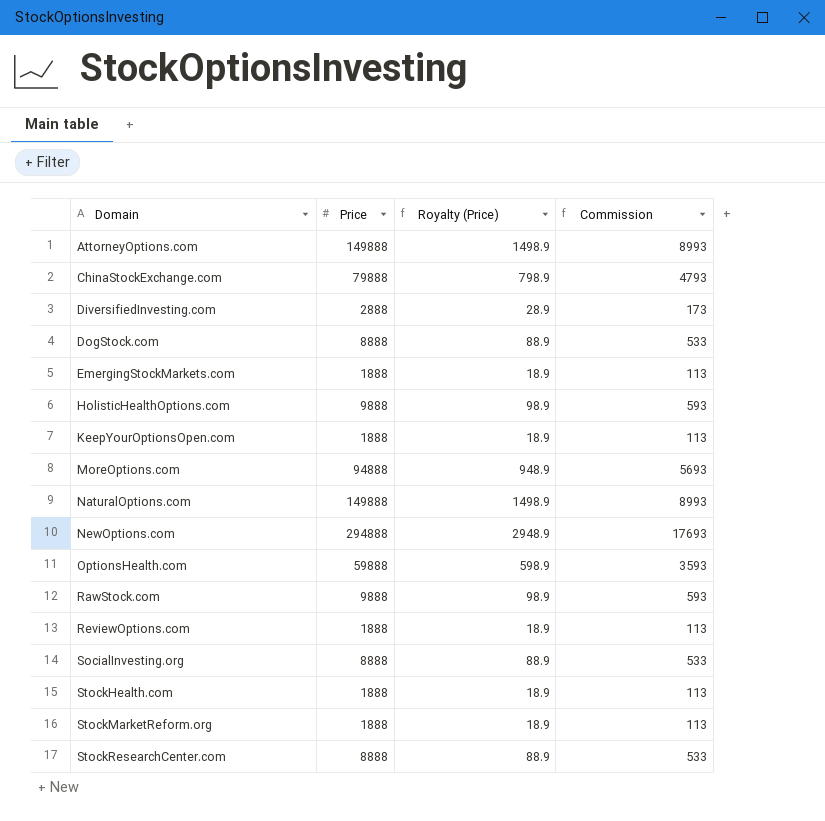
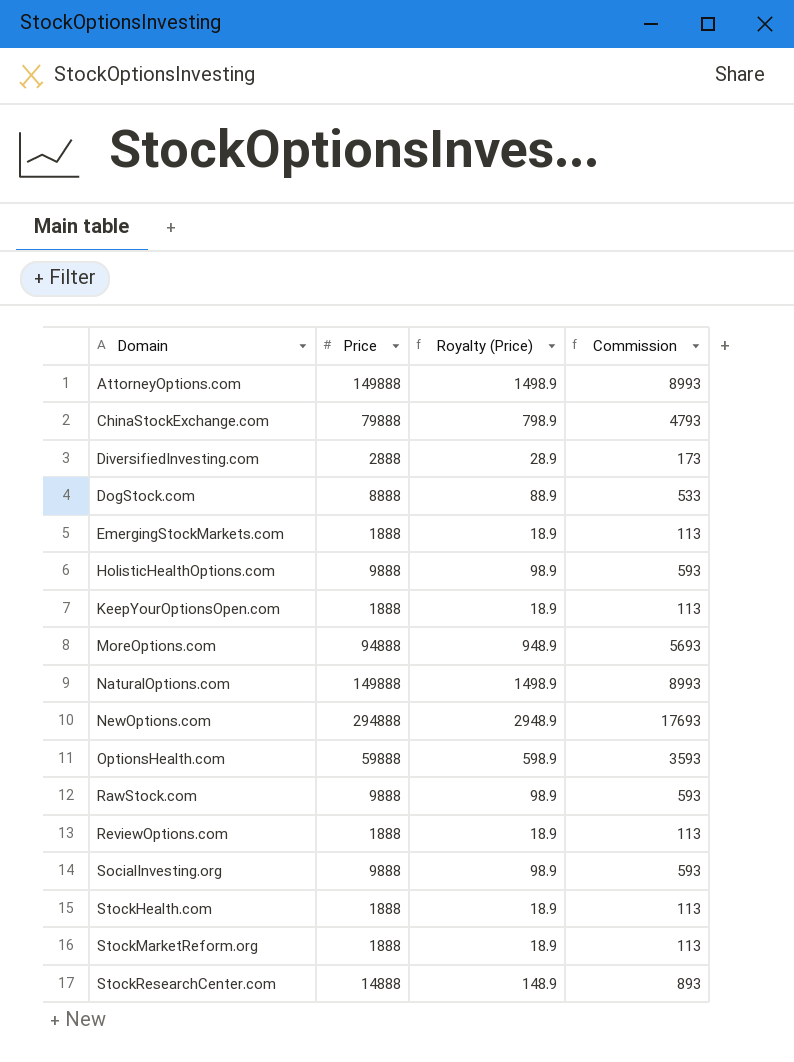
SocialInvesting.org | Price: 8888 -> 9888
SocialInvesting.org | Royalty (Price): 88.9 -> 98.9
SocialInvesting.org | Commission: 533 -> 593
StockResearchCenter.com | Price: 8888 -> 14888
StockResearchCenter.com | Royalty (Price): 88.9 -> 148.9
StockResearchCenter.com | Commission: 533 -> 893

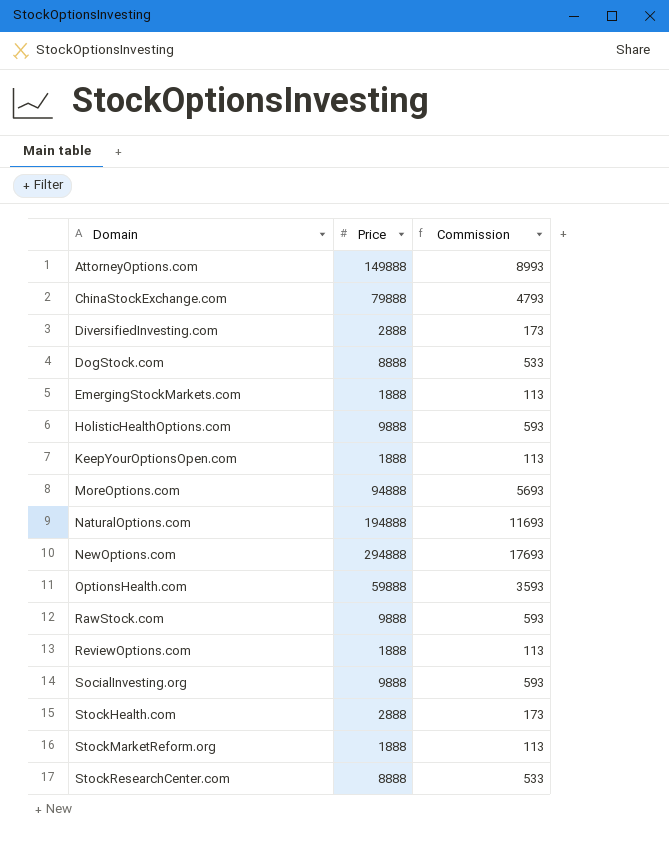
column Royalty (Price) | formula: [Price] * 0.01 -> none
NaturalOptions.com | Price: 149888 -> 194888
NaturalOptions.com | Commission: 8993 -> 11693
StockHealth.com | Price: 1888 -> 2888
StockHealth.com | Commission: 113 -> 173
StockResearchCenter.com | Price: 14888 -> 8888
StockResearchCenter.com | Commission: 893 -> 533

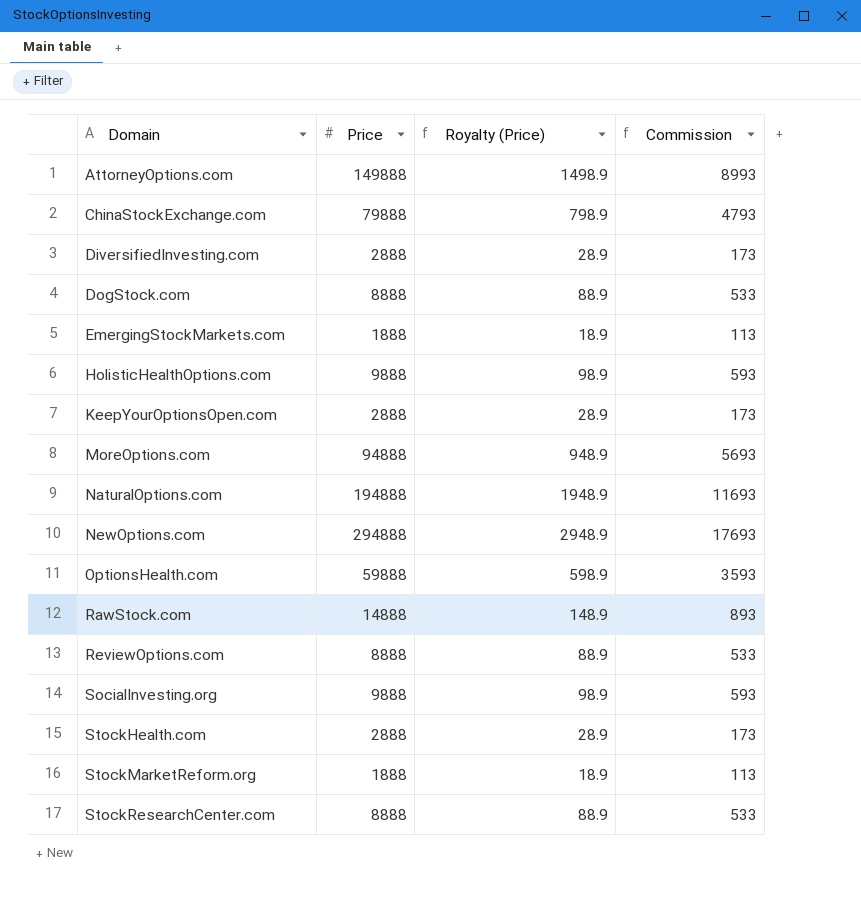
column Royalty (Price) | formula: none -> [Price] * 0.01
KeepYourOptionsOpen.com | Price: 1888 -> 2888
KeepYourOptionsOpen.com | Commission: 113 -> 173
RawStock.com | Price: 9888 -> 14888
RawStock.com | Commission: 593 -> 893
ReviewOptions.com | Price: 1888 -> 8888
ReviewOptions.com | Commission: 113 -> 533

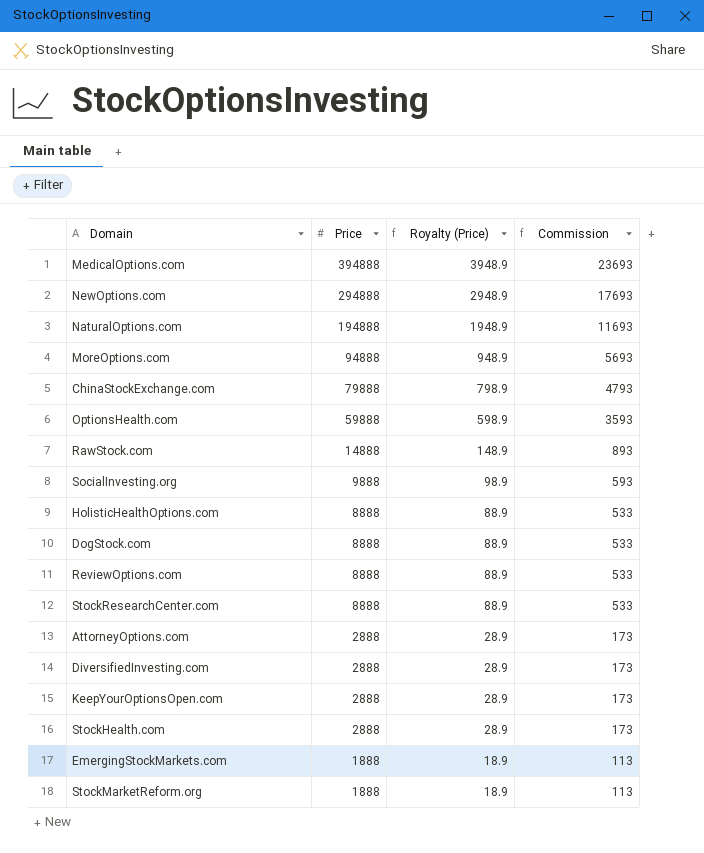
row order: Domain ascending -> Price descending
row MedicalOptions.com: none -> 394888 | 3948.9 | 23693
HolisticHealthOptions.com | Price: 9888 -> 8888
HolisticHealthOptions.com | Royalty (Price): 98.9 -> 88.9
HolisticHealthOptions.com | Commission: 593 -> 533
AttorneyOptions.com | Price: 149888 -> 2888
AttorneyOptions.com | Royalty (Price): 1498.9 -> 28.9
AttorneyOptions.com | Commission: 8993 -> 173

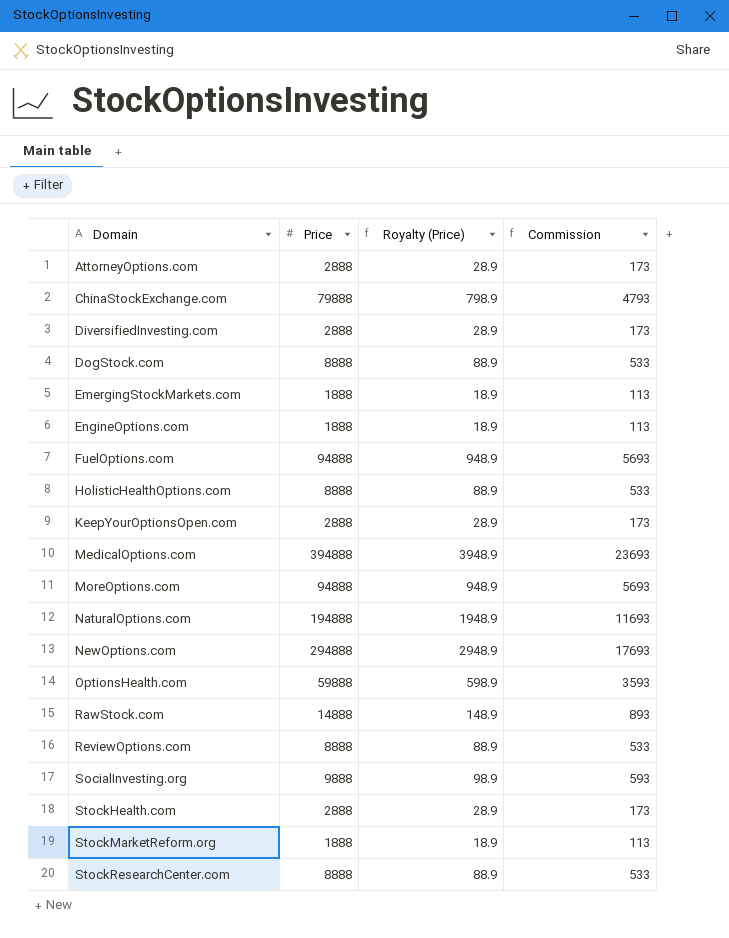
row order: Price descending -> Domain ascending
row EngineOptions.com: none -> 1888 | 18.9 | 113
row FuelOptions.com: none -> 94888 | 948.9 | 5693

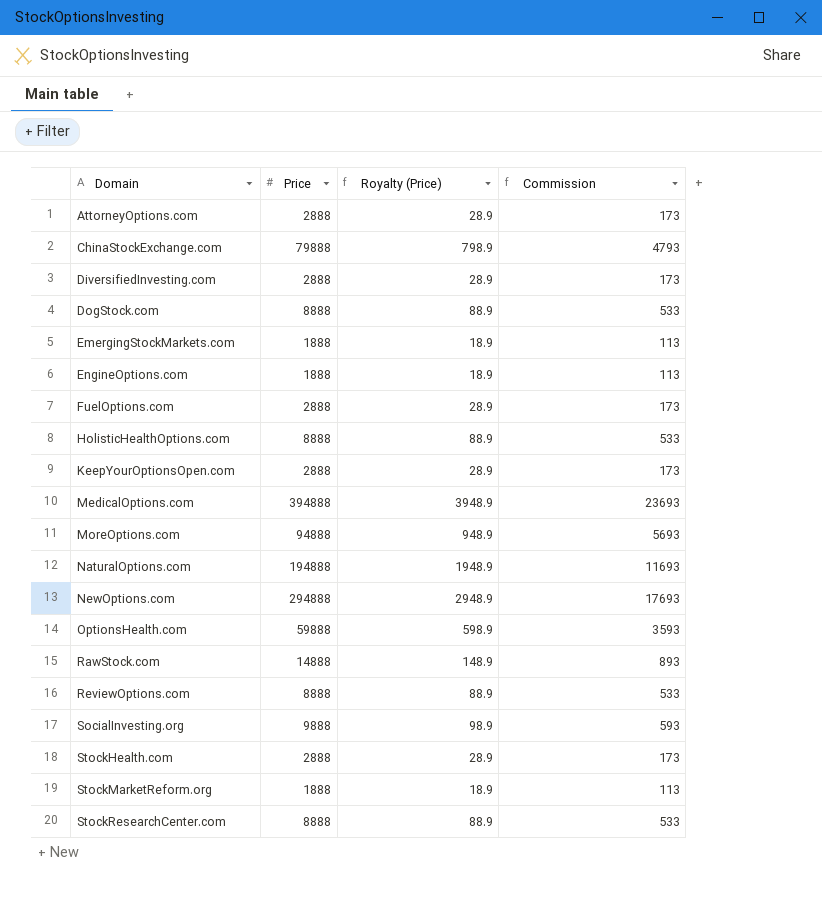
FuelOptions.com | Price: 94888 -> 2888
FuelOptions.com | Royalty (Price): 948.9 -> 28.9
FuelOptions.com | Commission: 5693 -> 173

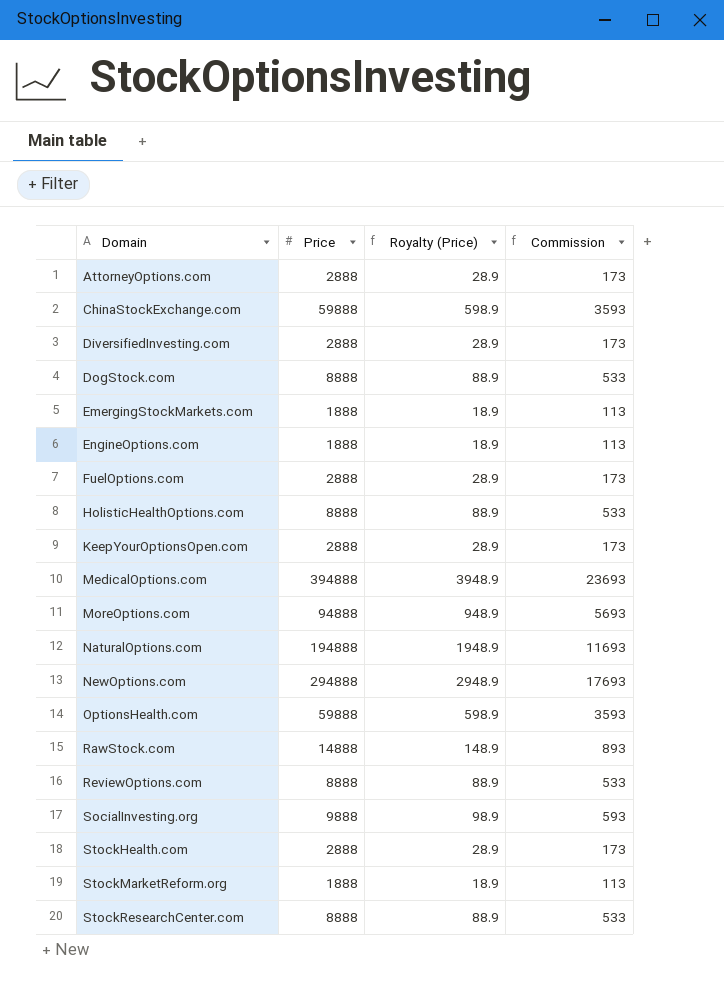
ChinaStockExchange.com | Price: 79888 -> 59888
ChinaStockExchange.com | Royalty (Price): 798.9 -> 598.9
ChinaStockExchange.com | Commission: 4793 -> 3593

